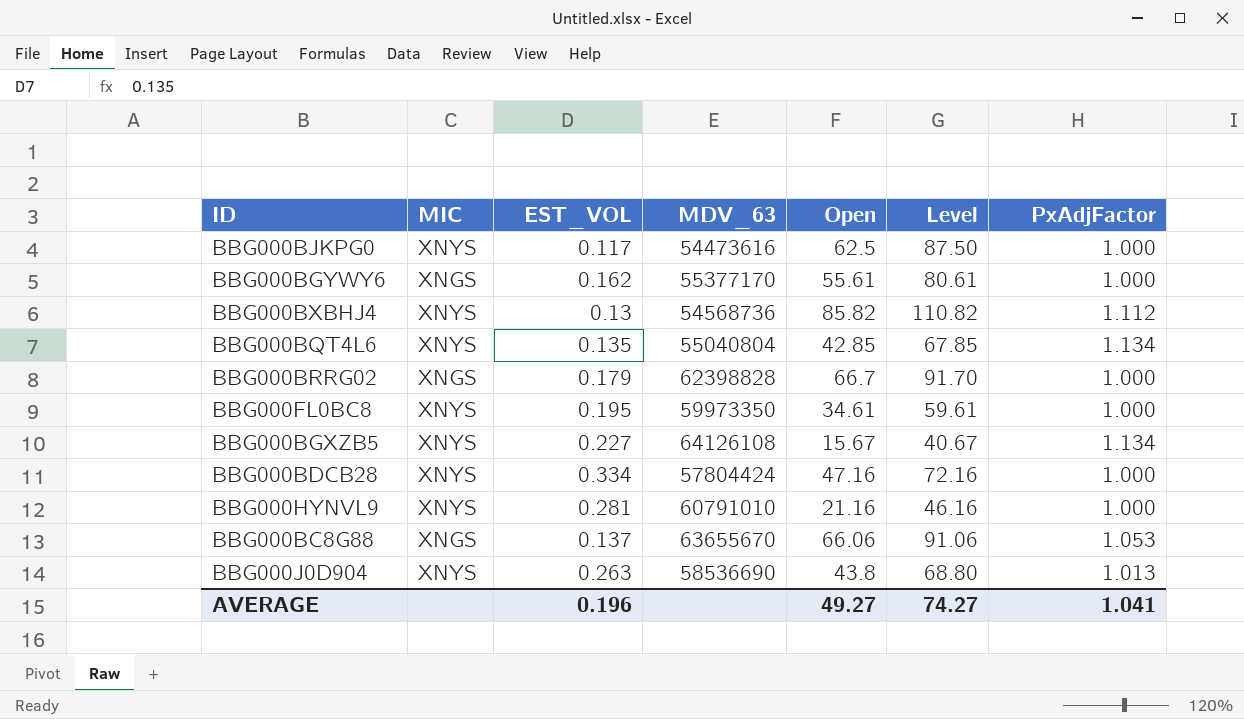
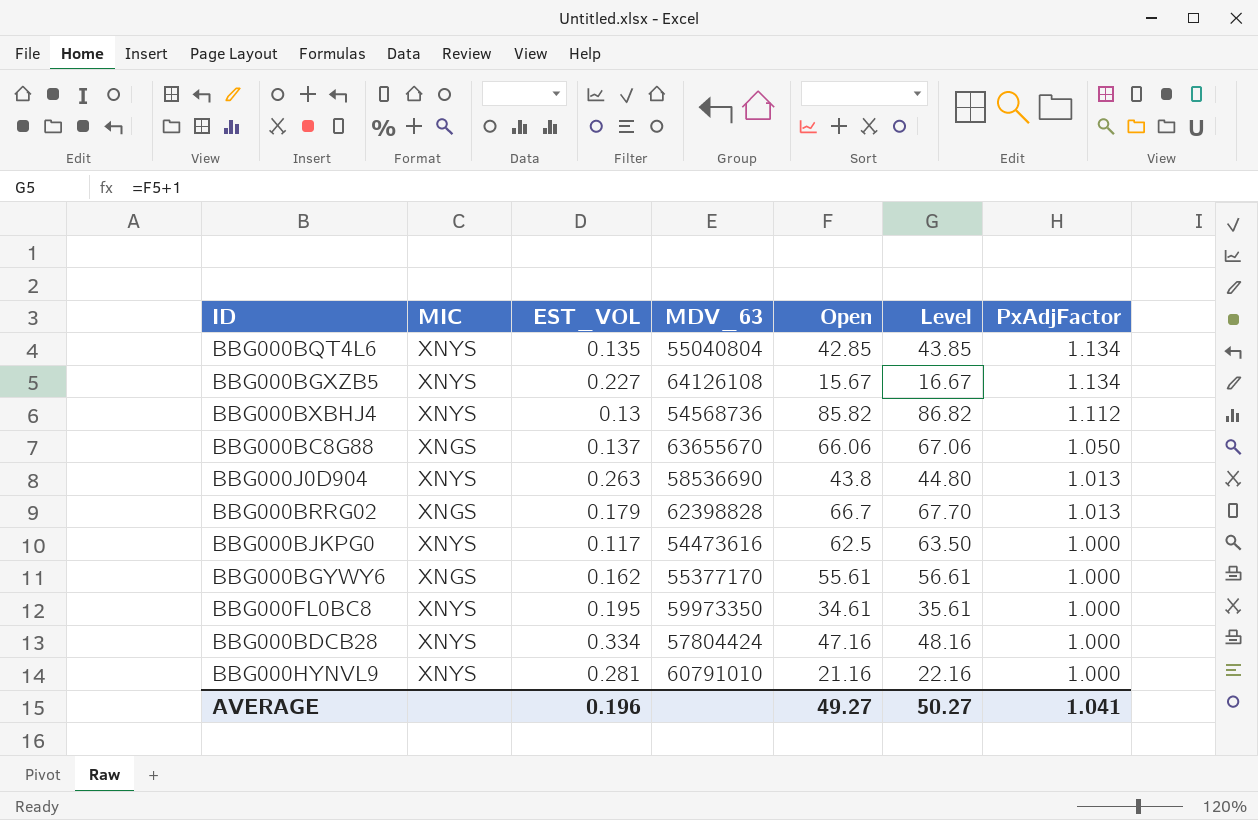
row order: none -> PxAdjFactor descending
column Level | formula: [Open] + 25 -> [Open] + 1
BBG000BC8G88 | PxAdjFactor: 1.053 -> 1.050
BBG000BRRG02 | PxAdjFactor: 1.000 -> 1.013
AVERAGE | Level: 74.27 -> 50.27

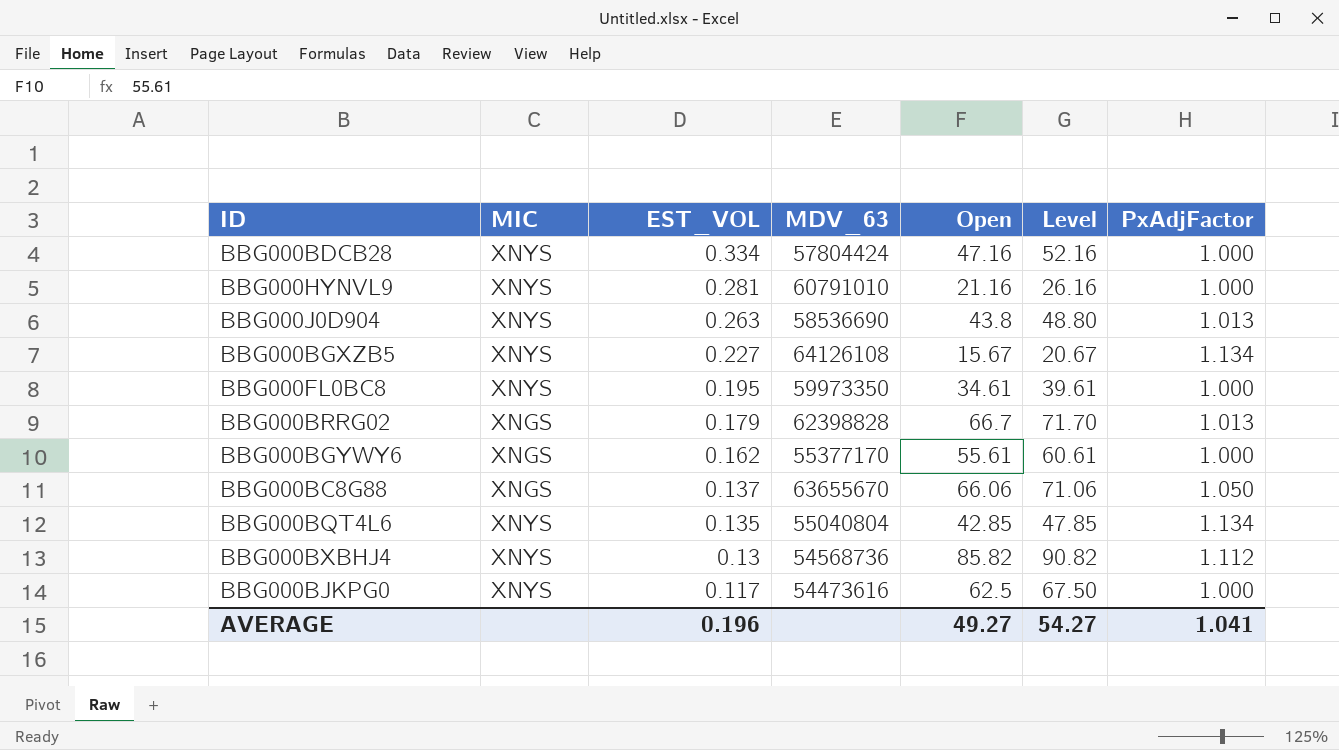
row order: PxAdjFactor descending -> EST_VOL descending
column Level | formula: [Open] + 1 -> [Open] + 5
AVERAGE | Level: 50.27 -> 54.27

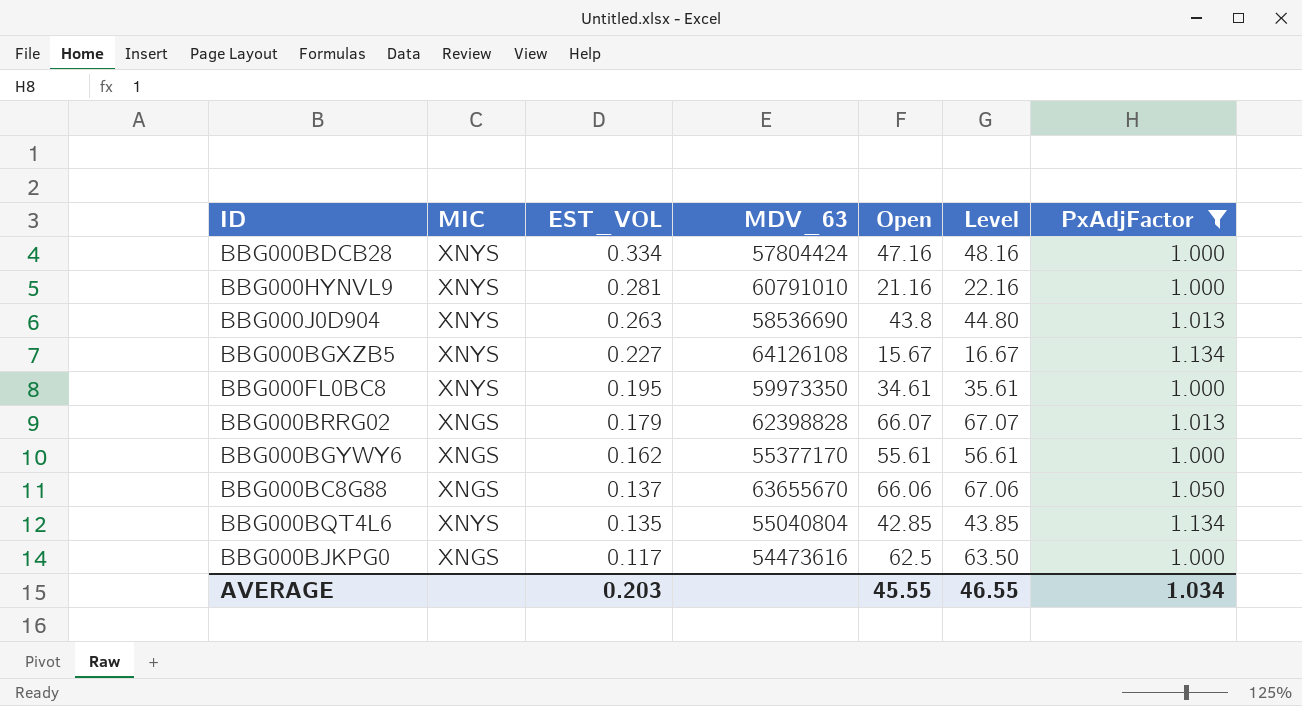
filter: none -> PxAdjFactor != 1.112
column Level | formula: [Open] + 5 -> [Open] + 1
BBG000BRRG02 | Open: 66.7 -> 66.07
BBG000BJKPG0 | MIC: XNYS -> XNGS
AVERAGE | EST_VOL: 0.196 -> 0.203
AVERAGE | Open: 49.27 -> 45.55
AVERAGE | Level: 54.27 -> 46.55
AVERAGE | PxAdjFactor: 1.041 -> 1.034

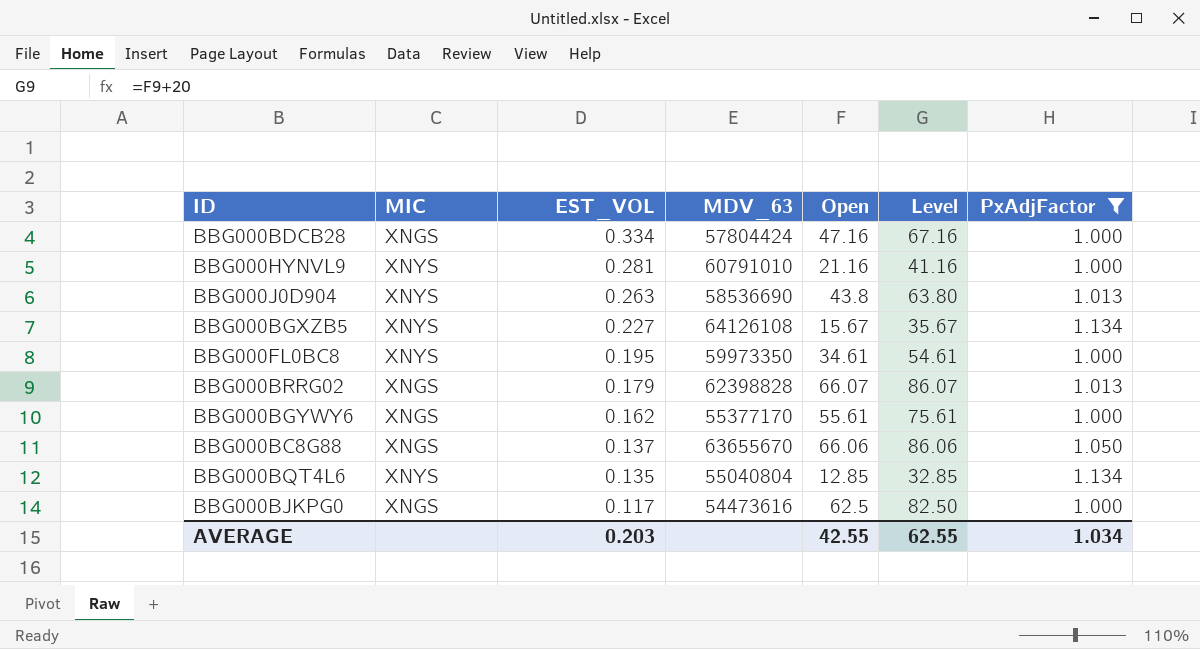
column Level | formula: [Open] + 1 -> [Open] + 20
BBG000BDCB28 | MIC: XNYS -> XNGS
BBG000BQT4L6 | Open: 42.85 -> 12.85
AVERAGE | Open: 45.55 -> 42.55
AVERAGE | Level: 46.55 -> 62.55

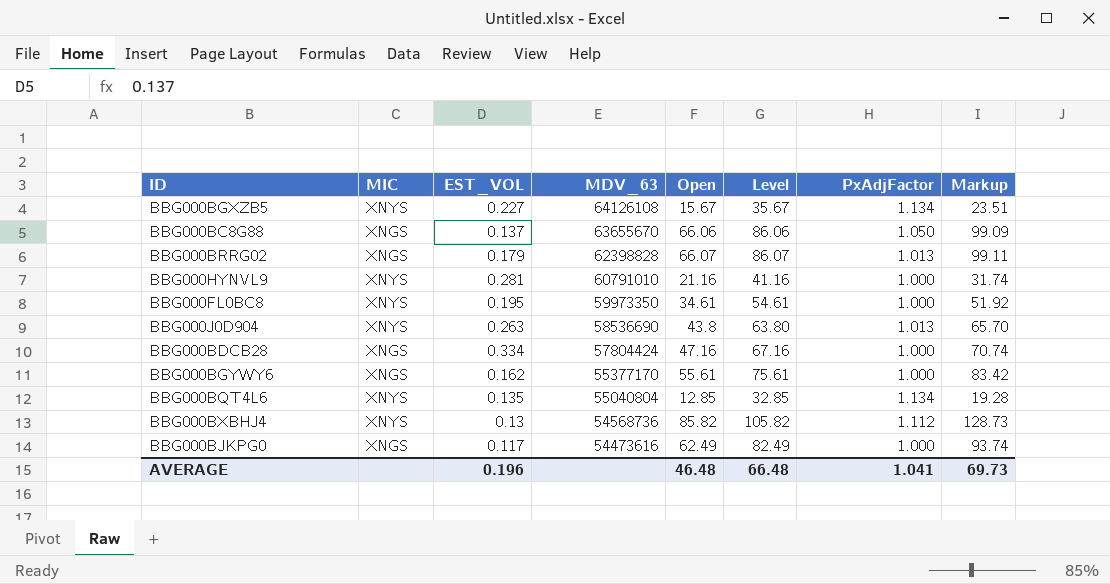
filter: PxAdjFactor != 1.112 -> none
row order: EST_VOL descending -> MDV_63 descending
column Markup | formula: none -> [Open] * 1.5
BBG000BJKPG0 | Open: 62.5 -> 62.49
BBG000BJKPG0 | Level: 82.50 -> 82.49
AVERAGE | EST_VOL: 0.203 -> 0.196
AVERAGE | Open: 42.55 -> 46.48
AVERAGE | Level: 62.55 -> 66.48
AVERAGE | PxAdjFactor: 1.034 -> 1.041

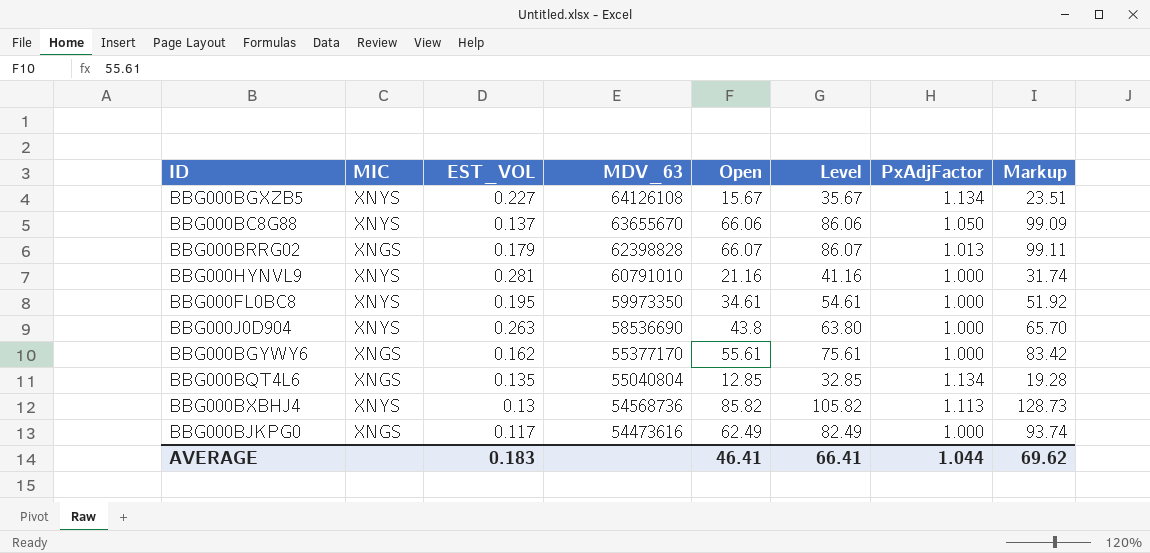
row BBG000BDCB28: XNGS | 0.334 | 57804424 | 47.16 | 67.16 | 1.000 | 70.74 -> none
BBG000BC8G88 | MIC: XNGS -> XNYS
BBG000J0D904 | PxAdjFactor: 1.013 -> 1.000
BBG000BQT4L6 | MIC: XNYS -> XNGS
BBG000BXBHJ4 | PxAdjFactor: 1.112 -> 1.113
AVERAGE | EST_VOL: 0.196 -> 0.183
AVERAGE | Open: 46.48 -> 46.41
AVERAGE | Level: 66.48 -> 66.41
AVERAGE | PxAdjFactor: 1.041 -> 1.044
AVERAGE | Markup: 69.73 -> 69.62

